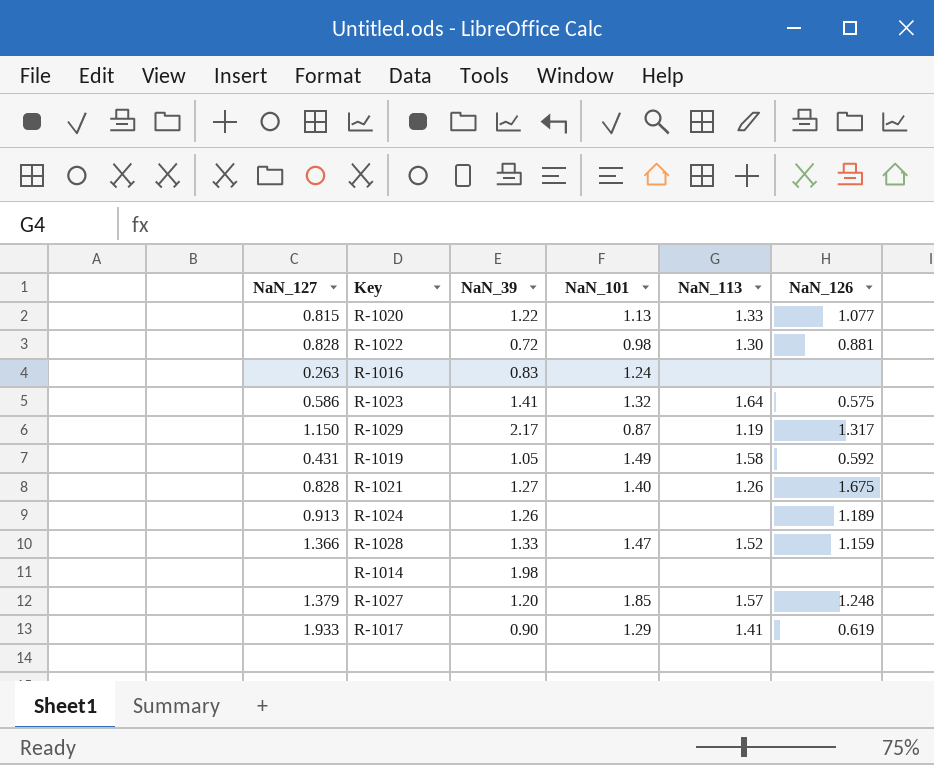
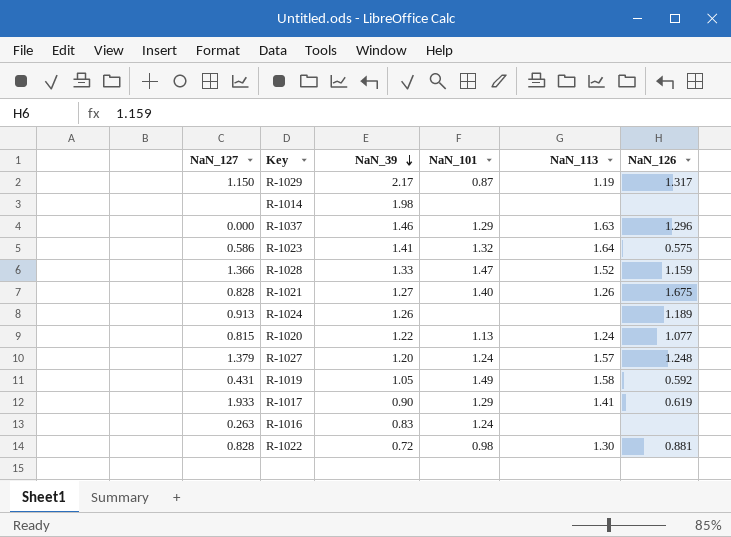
row order: none -> NaN_39 descending
row R-1037: none -> 0.000 | 1.46 | 1.29 | 1.63 | 1.296
R-1020 | NaN_113: 1.33 -> 1.24
R-1027 | NaN_101: 1.85 -> 1.24

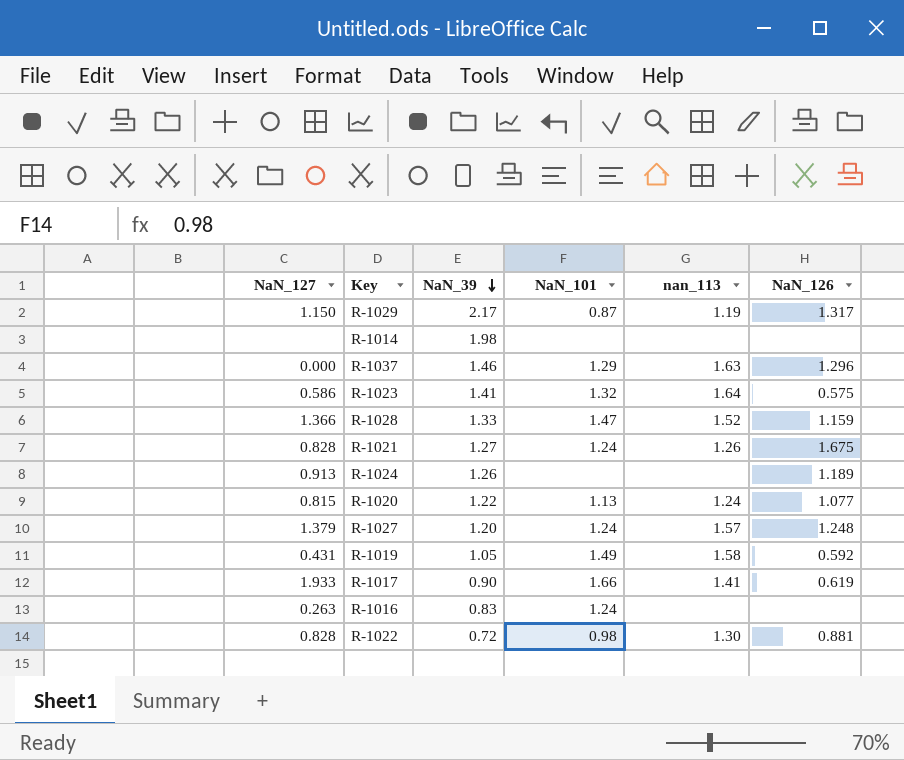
column name: NaN_113 -> nan_113
R-1021 | NaN_101: 1.40 -> 1.24
R-1017 | NaN_101: 1.29 -> 1.66

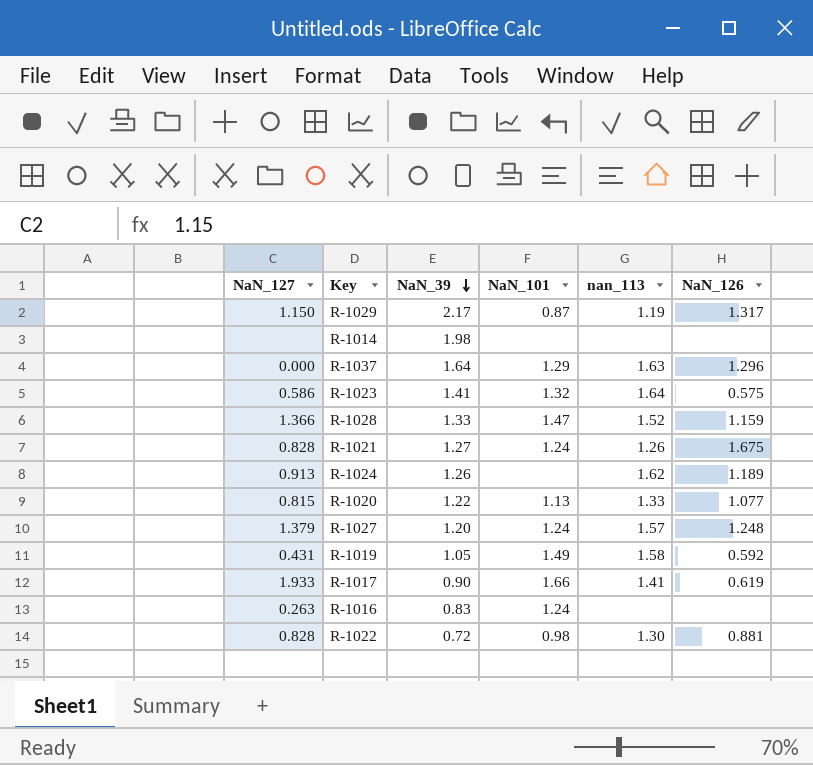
R-1037 | NaN_39: 1.46 -> 1.64
R-1024 | nan_113: none -> 1.62
R-1020 | nan_113: 1.24 -> 1.33

